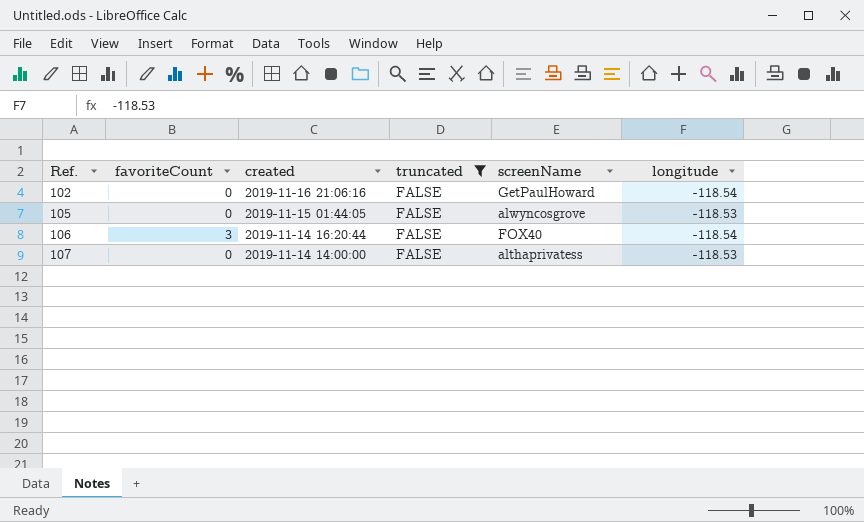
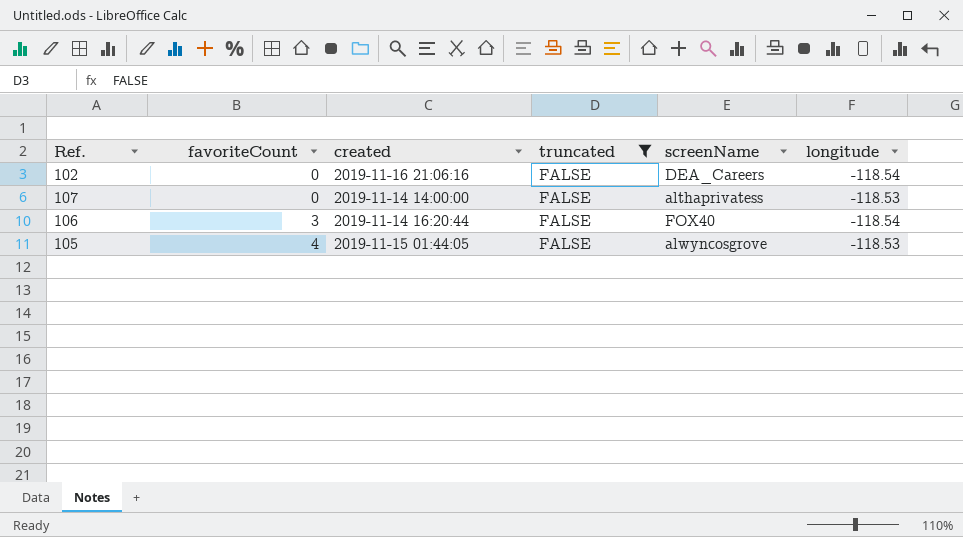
row order: Ref. ascending -> favoriteCount ascending
102 | screenName: GetPaulHoward -> DEA_Careers
105 | favoriteCount: 0 -> 4

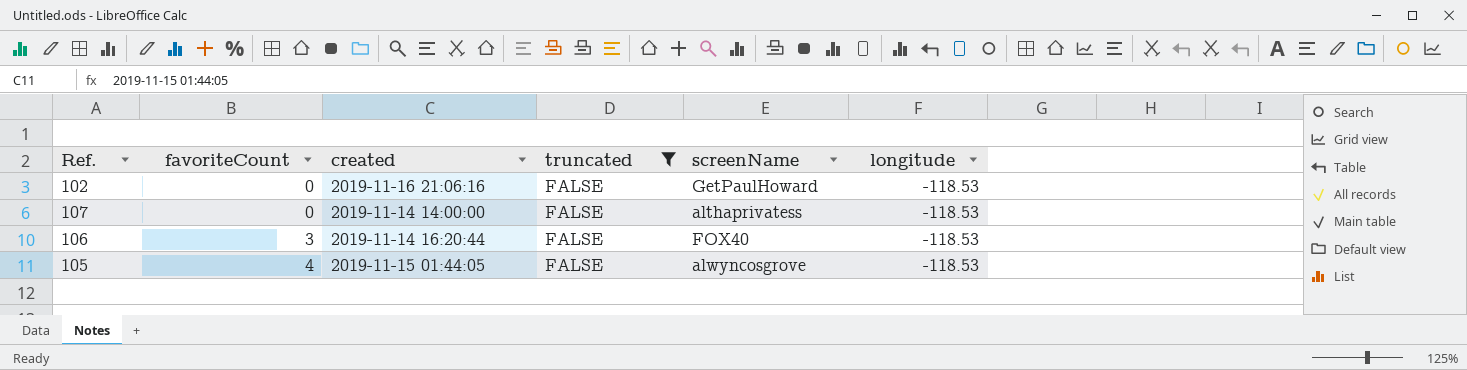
102 | screenName: DEA_Careers -> GetPaulHoward
102 | longitude: -118.54 -> -118.53
106 | longitude: -118.54 -> -118.53

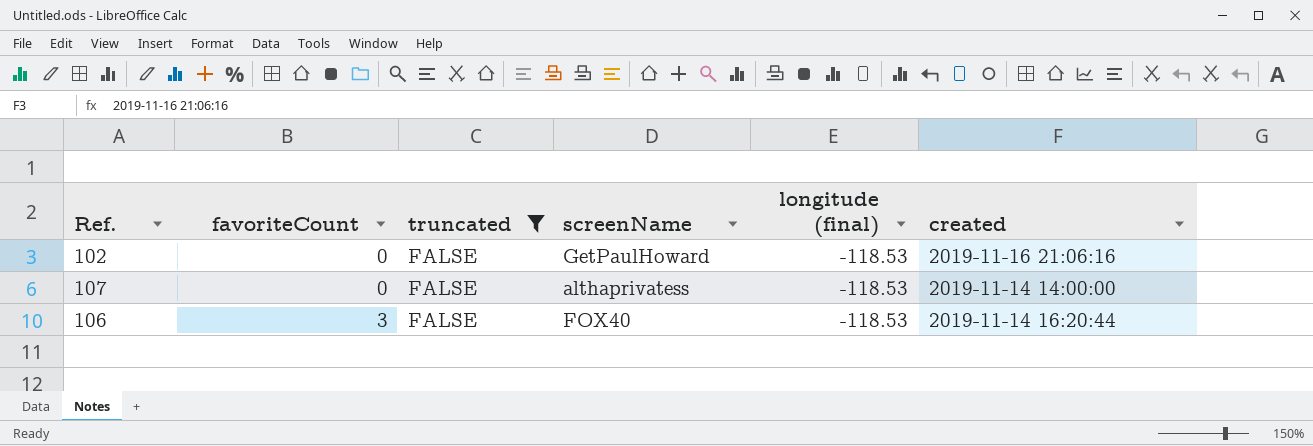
column name: longitude -> longitude (final)
column created | position: 3 -> 6
row 105: 4 | 2019-11-15 01:44:05 | FALSE | alwyncosgrove | -118.53 -> none

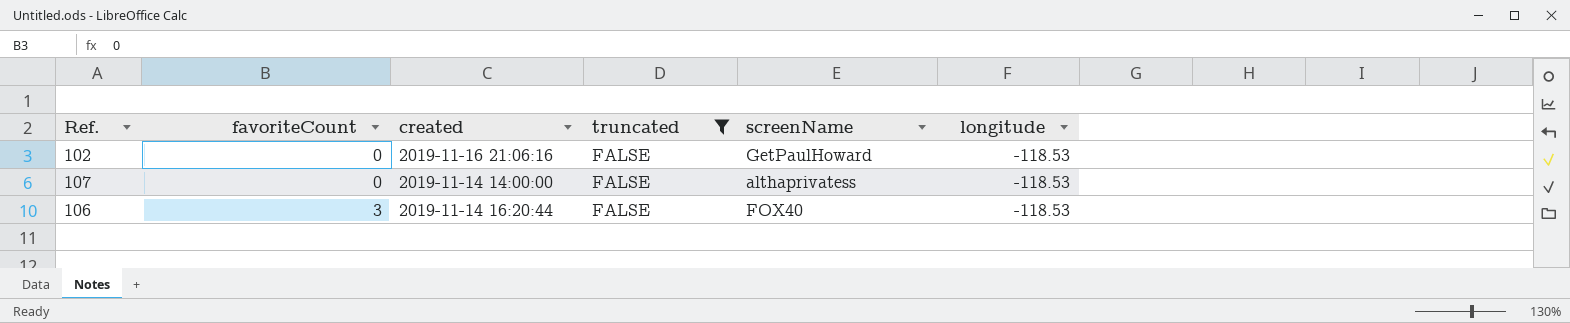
column created | position: 6 -> 3
column name: longitude (final) -> longitude

